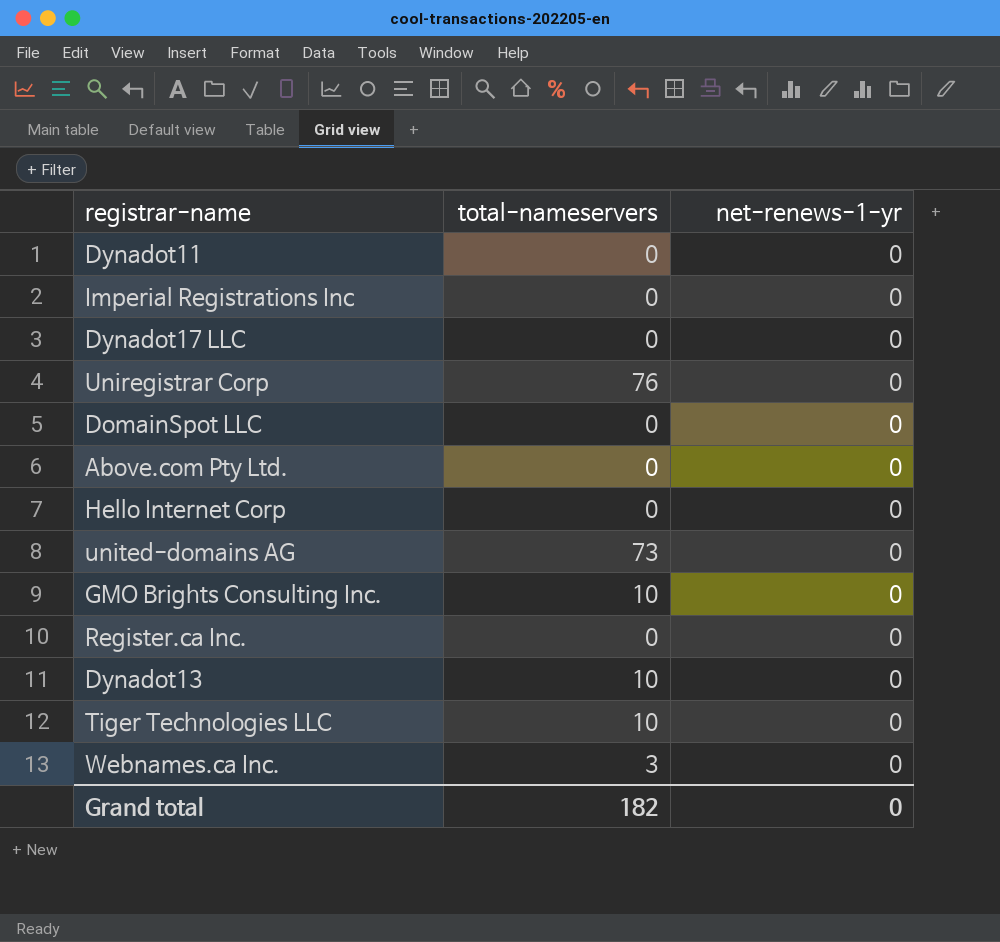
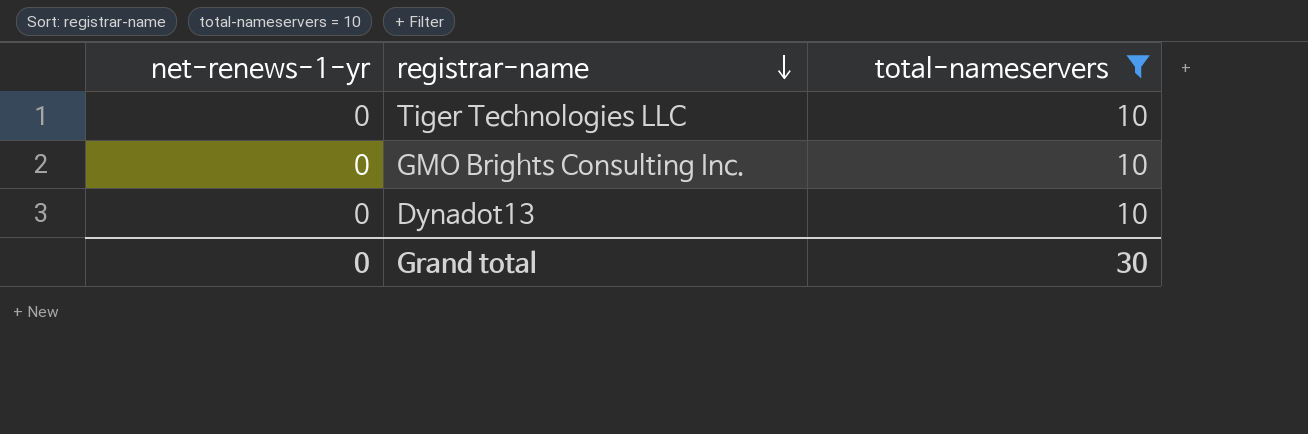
filter: none -> total-nameservers = 10
row order: none -> registrar-name descending
column net-renews-1-yr | position: 3 -> 1
Grand total | total-nameservers: 182 -> 30

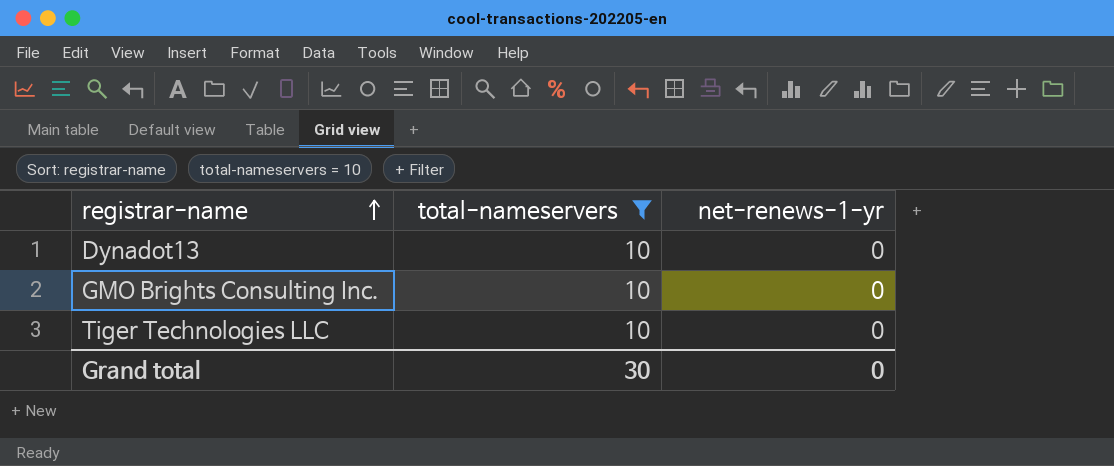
row order: registrar-name descending -> registrar-name ascending
column net-renews-1-yr | position: 1 -> 3

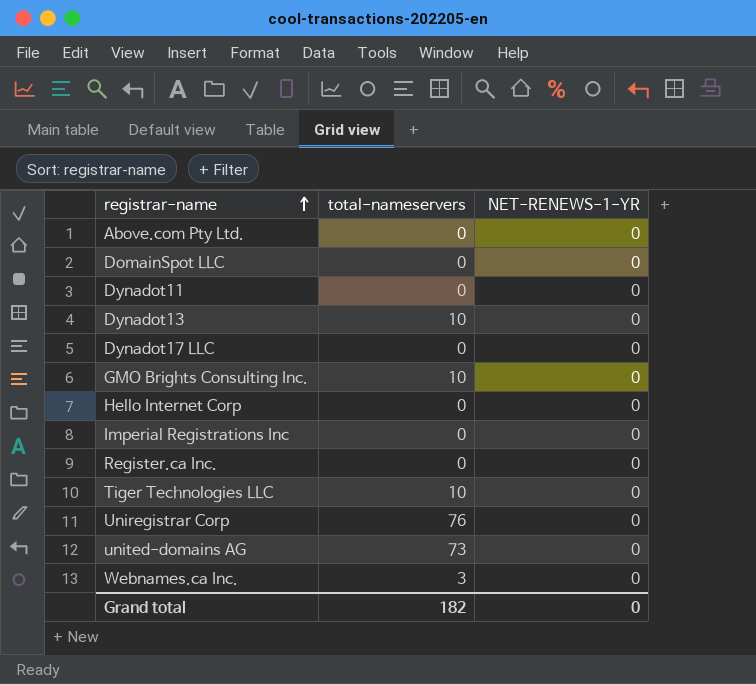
filter: total-nameservers = 10 -> none
column name: net-renews-1-yr -> NET-RENEWS-1-YR
Grand total | total-nameservers: 30 -> 182

